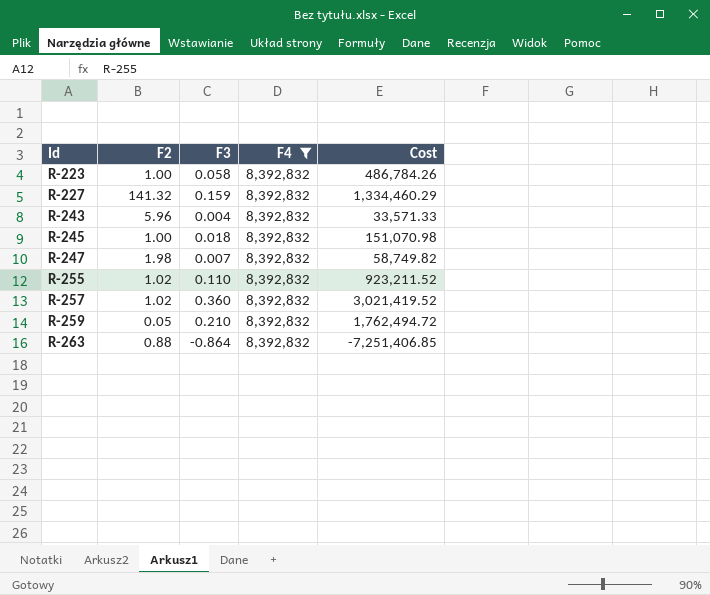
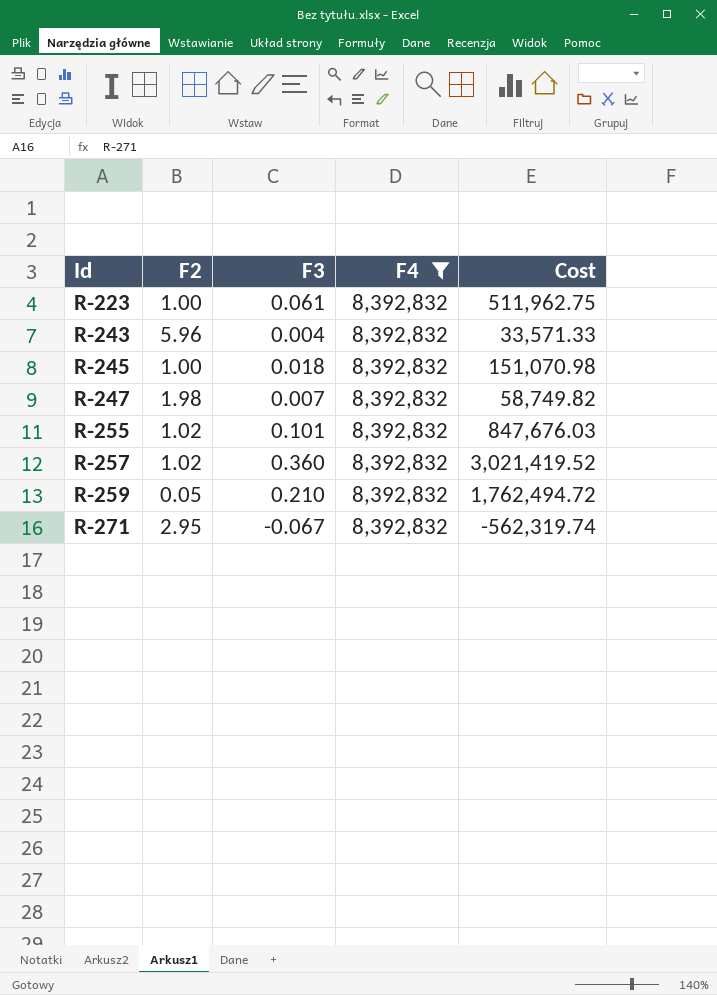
row R-227: 141.32 | 0.159 | 8,392,832 | 1,334,460.29 -> none
row R-263: 0.88 | -0.864 | 8,392,832 | -7,251,406.85 -> none
R-223 | F3: 0.058 -> 0.061
R-223 | Cost: 486,784.26 -> 511,962.75
R-255 | F3: 0.110 -> 0.101
R-255 | Cost: 923,211.52 -> 847,676.03
row R-271: none -> 2.95 | -0.067 | 8,392,832 | -562,319.74

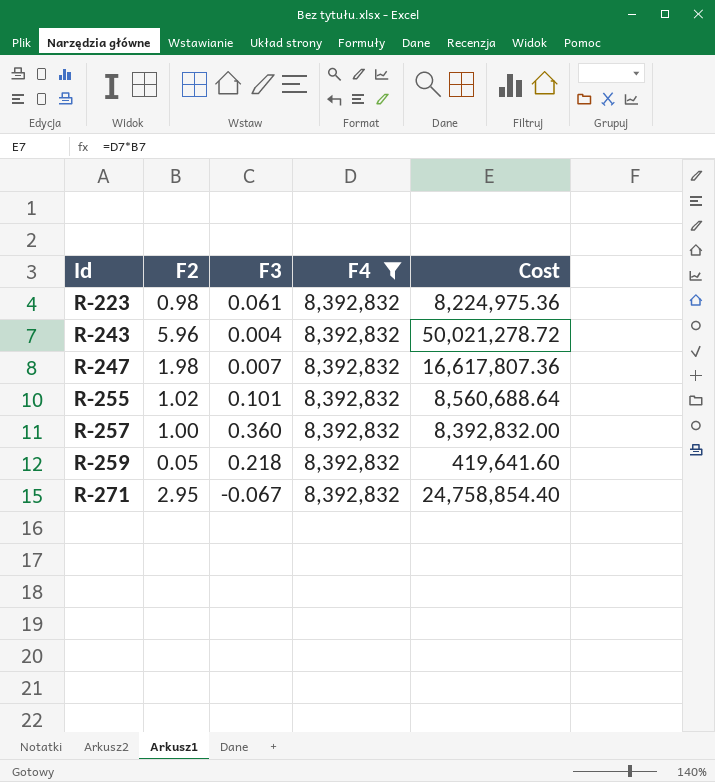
column Cost | formula: [F3] * [F4] -> [F2] * [F4]
row R-245: 1.00 | 0.018 | 8,392,832 | 151,070.98 -> none
R-223 | F2: 1.00 -> 0.98
R-257 | F2: 1.02 -> 1.00
R-259 | F3: 0.210 -> 0.218

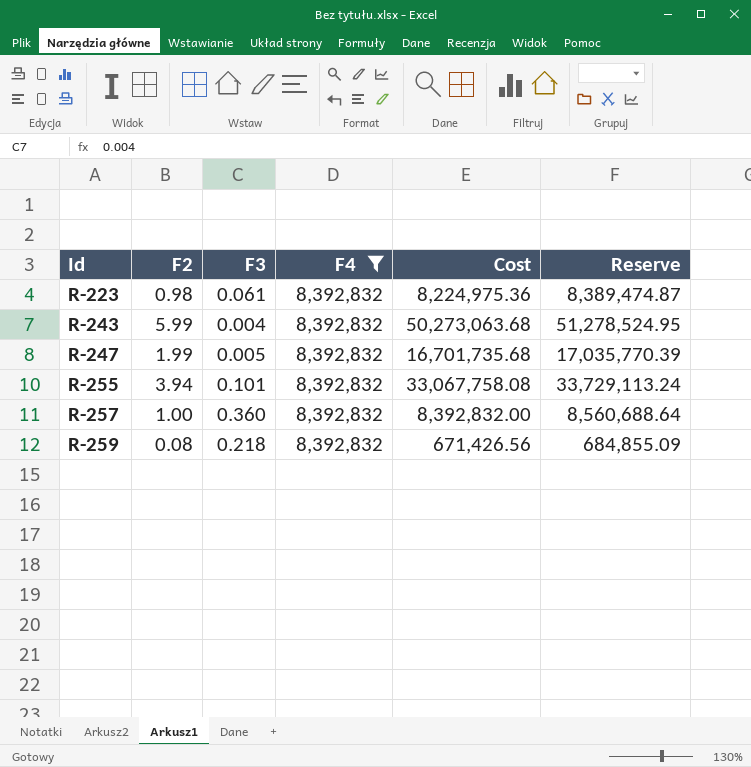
column Reserve | formula: none -> [Cost] * 1.02
row R-271: 2.95 | -0.067 | 8,392,832 | 24,758,854.40 -> none
R-243 | F2: 5.96 -> 5.99
R-243 | Cost: 50,021,278.72 -> 50,273,063.68
R-247 | F2: 1.98 -> 1.99
R-247 | F3: 0.007 -> 0.005
R-247 | Cost: 16,617,807.36 -> 16,701,735.68
R-255 | F2: 1.02 -> 3.94
R-255 | Cost: 8,560,688.64 -> 33,067,758.08
R-259 | F2: 0.05 -> 0.08
R-259 | Cost: 419,641.60 -> 671,426.56

